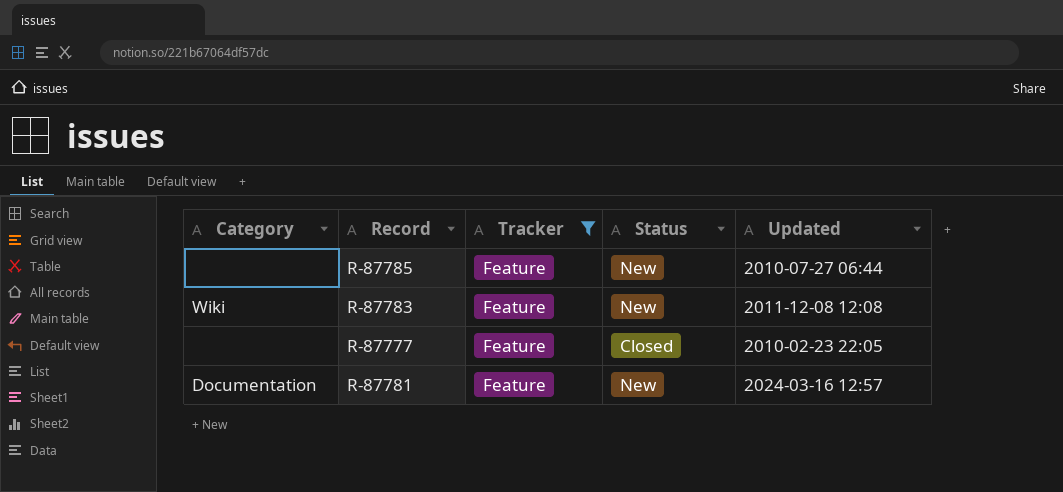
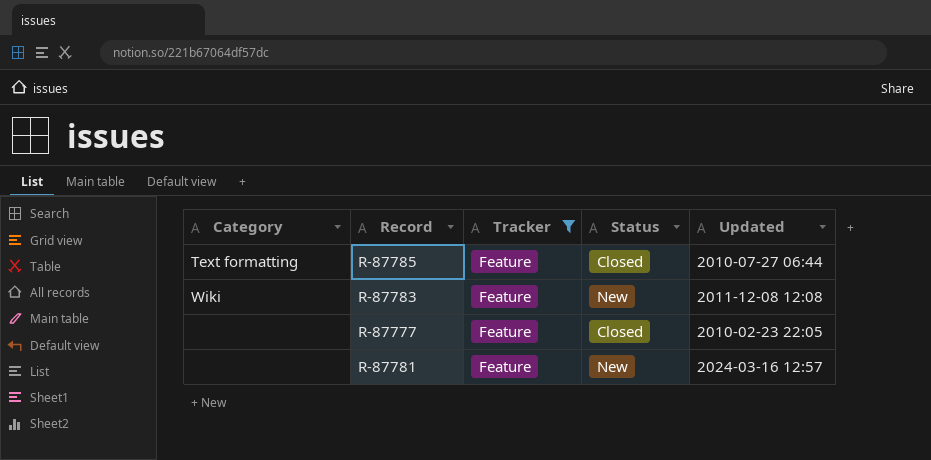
R-87785 | Category: none -> Text formatting
R-87785 | Status: New -> Closed
R-87781 | Category: Documentation -> none

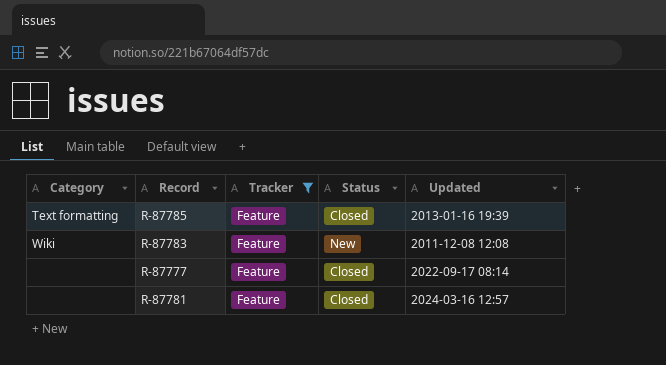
R-87785 | Updated: 2010-07-27 06:44 -> 2013-01-16 19:39
R-87777 | Updated: 2010-02-23 22:05 -> 2022-09-17 08:14
R-87781 | Status: New -> Closed

